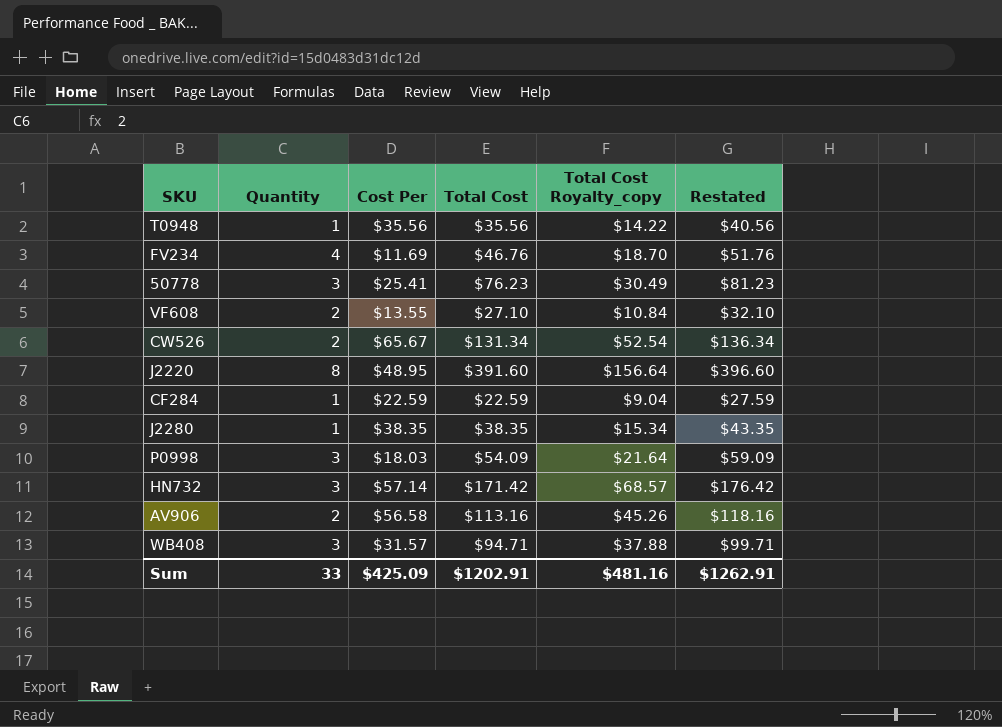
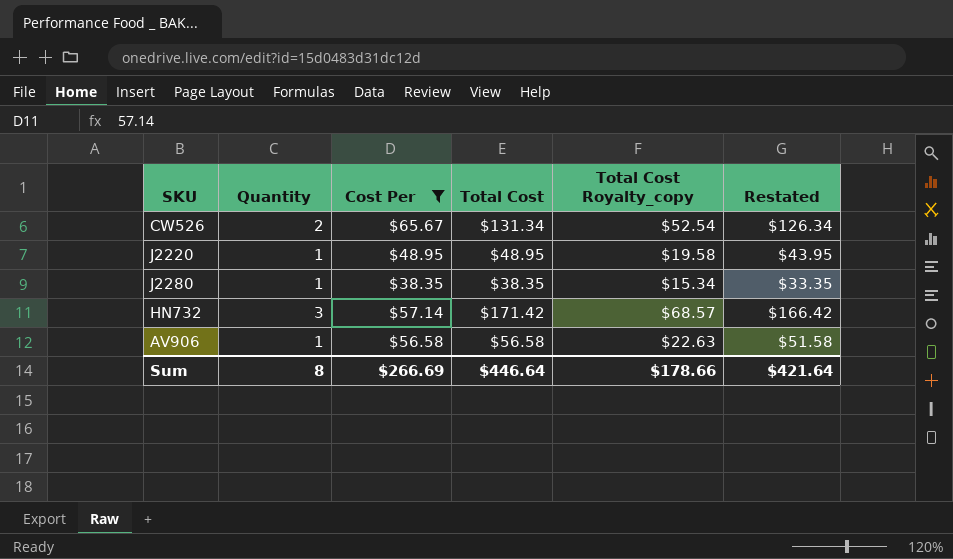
filter: none -> Cost Per >= $38.35
column Restated | formula: [Total Cost] + 5 -> [Total Cost] - 5
J2220 | Quantity: 8 -> 1
J2220 | Total Cost: $391.60 -> $48.95
J2220 | Total Cost Royalty_copy: $156.64 -> $19.58
AV906 | Quantity: 2 -> 1
AV906 | Total Cost: $113.16 -> $56.58
AV906 | Total Cost Royalty_copy: $45.26 -> $22.63
Sum | Quantity: 33 -> 8
Sum | Cost Per: $425.09 -> $266.69
Sum | Total Cost: $1202.91 -> $446.64
Sum | Total Cost Royalty_copy: $481.16 -> $178.66
Sum | Restated: $1262.91 -> $421.64

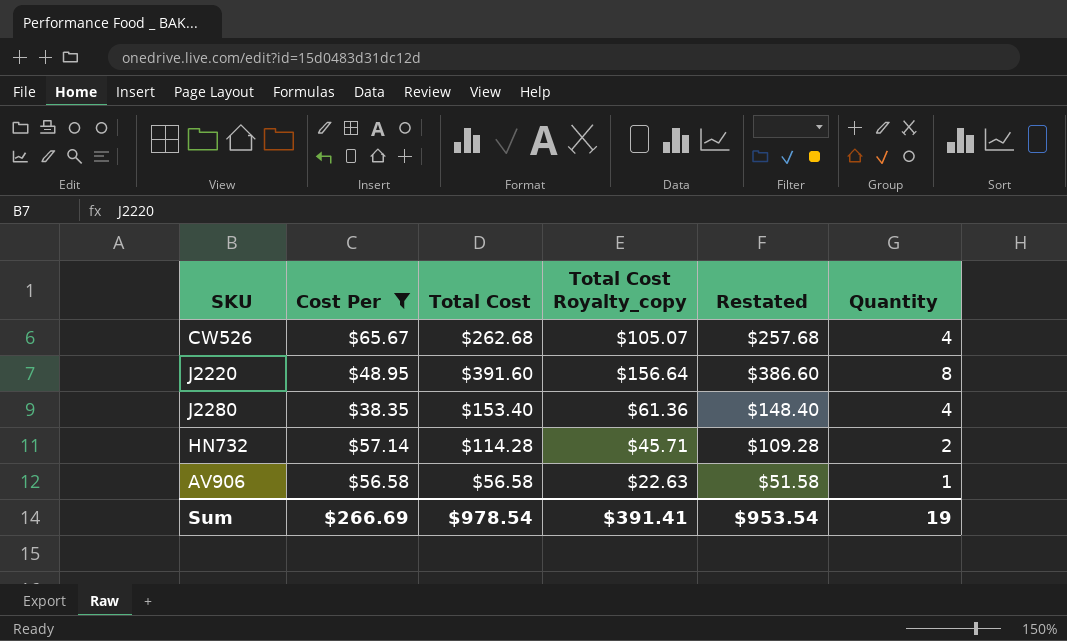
column Quantity | position: 2 -> 6
CW526 | Total Cost: $131.34 -> $262.68
CW526 | Total Cost Royalty_copy: $52.54 -> $105.07
CW526 | Restated: $126.34 -> $257.68
CW526 | Quantity: 2 -> 4
J2220 | Total Cost: $48.95 -> $391.60
J2220 | Total Cost Royalty_copy: $19.58 -> $156.64
J2220 | Restated: $43.95 -> $386.60
J2220 | Quantity: 1 -> 8
J2280 | Total Cost: $38.35 -> $153.40
J2280 | Total Cost Royalty_copy: $15.34 -> $61.36
J2280 | Restated: $33.35 -> $148.40
J2280 | Quantity: 1 -> 4
HN732 | Total Cost: $171.42 -> $114.28
HN732 | Total Cost Royalty_copy: $68.57 -> $45.71
HN732 | Restated: $166.42 -> $109.28
HN732 | Quantity: 3 -> 2
Sum | Total Cost: $446.64 -> $978.54
Sum | Total Cost Royalty_copy: $178.66 -> $391.41
Sum | Restated: $421.64 -> $953.54
Sum | Quantity: 8 -> 19

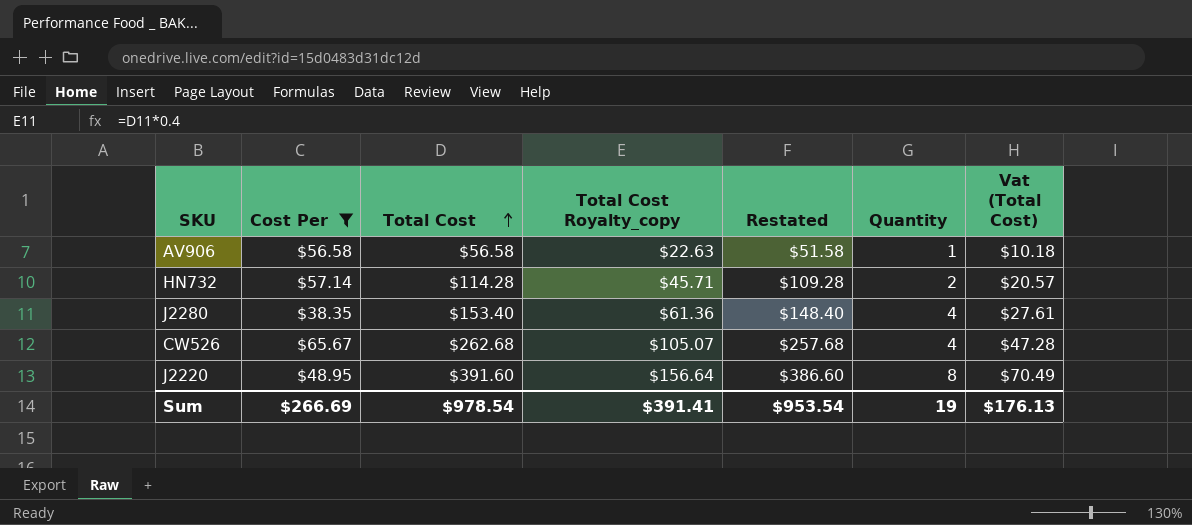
row order: none -> Total Cost ascending
column Vat (Total Cost) | formula: none -> [Total Cost] * 0.18

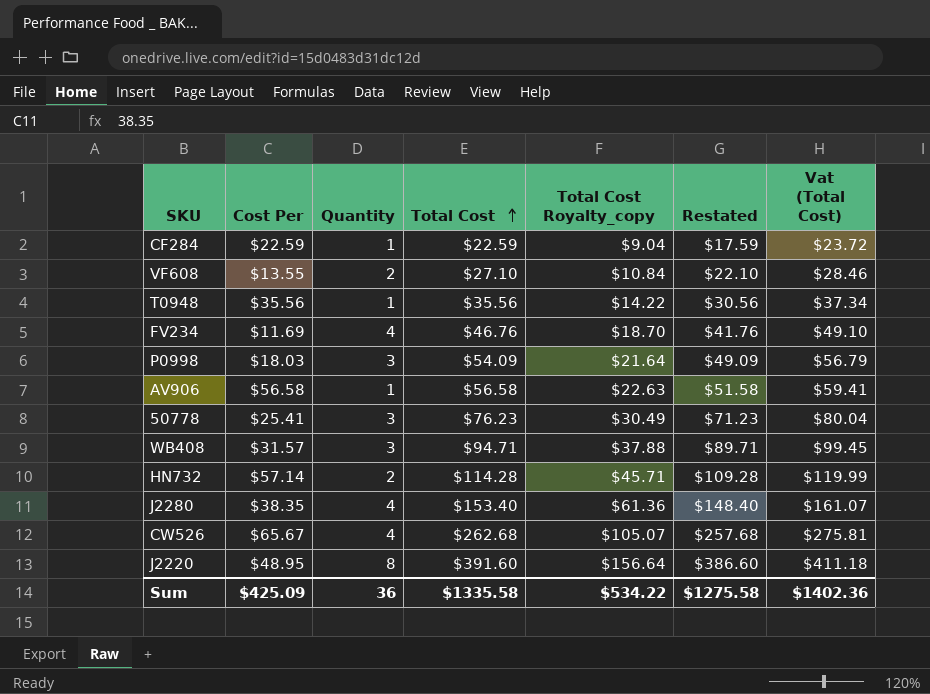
filter: Cost Per >= $38.35 -> none
column Quantity | position: 6 -> 3
column Vat (Total Cost) | formula: [Total Cost] * 0.18 -> [Total Cost] * 1.05
Sum | Cost Per: $266.69 -> $425.09
Sum | Quantity: 19 -> 36
Sum | Total Cost: $978.54 -> $1335.58
Sum | Total Cost Royalty_copy: $391.41 -> $534.22
Sum | Restated: $953.54 -> $1275.58
Sum | Vat (Total Cost): $176.13 -> $1402.36

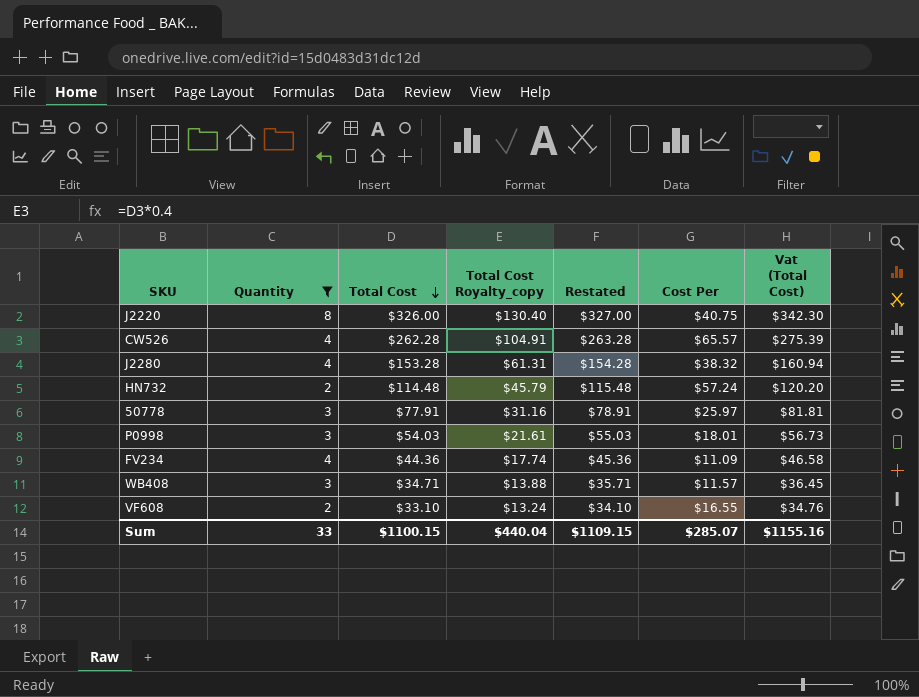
filter: none -> Quantity != 1
row order: Total Cost ascending -> Total Cost descending
column Restated | formula: [Total Cost] - 5 -> [Total Cost] + 1
column Cost Per | position: 2 -> 6
J2220 | Total Cost: $391.60 -> $326.00
J2220 | Total Cost Royalty_copy: $156.64 -> $130.40
J2220 | Cost Per: $48.95 -> $40.75
J2220 | Vat (Total Cost): $411.18 -> $342.30
CW526 | Total Cost: $262.68 -> $262.28
CW526 | Total Cost Royalty_copy: $105.07 -> $104.91
CW526 | Cost Per: $65.67 -> $65.57
CW526 | Vat (Total Cost): $275.81 -> $275.39
J2280 | Total Cost: $153.40 -> $153.28
J2280 | Total Cost Royalty_copy: $61.36 -> $61.31
J2280 | Cost Per: $38.35 -> $38.32
J2280 | Vat (Total Cost): $161.07 -> $160.94
HN732 | Total Cost: $114.28 -> $114.48
HN732 | Total Cost Royalty_copy: $45.71 -> $45.79
HN732 | Cost Per: $57.14 -> $57.24
HN732 | Vat (Total Cost): $119.99 -> $120.20
50778 | Total Cost: $76.23 -> $77.91
50778 | Total Cost Royalty_copy: $30.49 -> $31.16
50778 | Cost Per: $25.41 -> $25.97
50778 | Vat (Total Cost): $80.04 -> $81.81
P0998 | Total Cost: $54.09 -> $54.03
P0998 | Total Cost Royalty_copy: $21.64 -> $21.61
P0998 | Cost Per: $18.03 -> $18.01
P0998 | Vat (Total Cost): $56.79 -> $56.73
FV234 | Total Cost: $46.76 -> $44.36
FV234 | Total Cost Royalty_copy: $18.70 -> $17.74
FV234 | Cost Per: $11.69 -> $11.09
FV234 | Vat (Total Cost): $49.10 -> $46.58
WB408 | Total Cost: $94.71 -> $34.71
WB408 | Total Cost Royalty_copy: $37.88 -> $13.88
WB408 | Cost Per: $31.57 -> $11.57
WB408 | Vat (Total Cost): $99.45 -> $36.45
VF608 | Total Cost: $27.10 -> $33.10
VF608 | Total Cost Royalty_copy: $10.84 -> $13.24
VF608 | Cost Per: $13.55 -> $16.55
VF608 | Vat (Total Cost): $28.46 -> $34.76
Sum | Quantity: 36 -> 33
Sum | Total Cost: $1335.58 -> $1100.15
Sum | Total Cost Royalty_copy: $534.22 -> $440.04
Sum | Restated: $1275.58 -> $1109.15
Sum | Cost Per: $425.09 -> $285.07
Sum | Vat (Total Cost): $1402.36 -> $1155.16

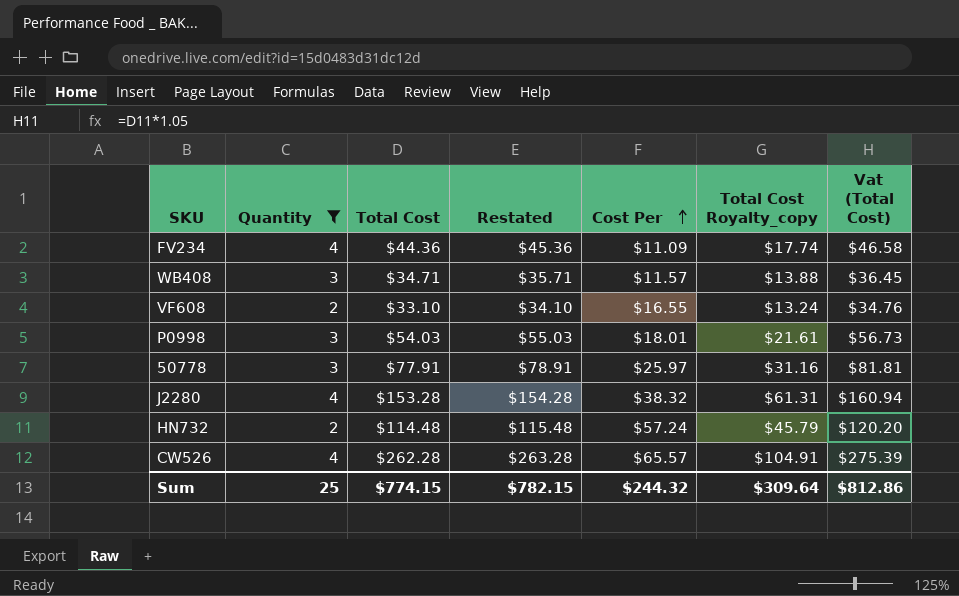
row order: Total Cost descending -> Cost Per ascending
column Total Cost Royalty_copy | position: 4 -> 6
row J2220: 8 | $326.00 | $130.40 | $327.00 | $40.75 | $342.30 -> none
Sum | Quantity: 33 -> 25
Sum | Total Cost: $1100.15 -> $774.15
Sum | Restated: $1109.15 -> $782.15
Sum | Cost Per: $285.07 -> $244.32
Sum | Total Cost Royalty_copy: $440.04 -> $309.64
Sum | Vat (Total Cost): $1155.16 -> $812.86

